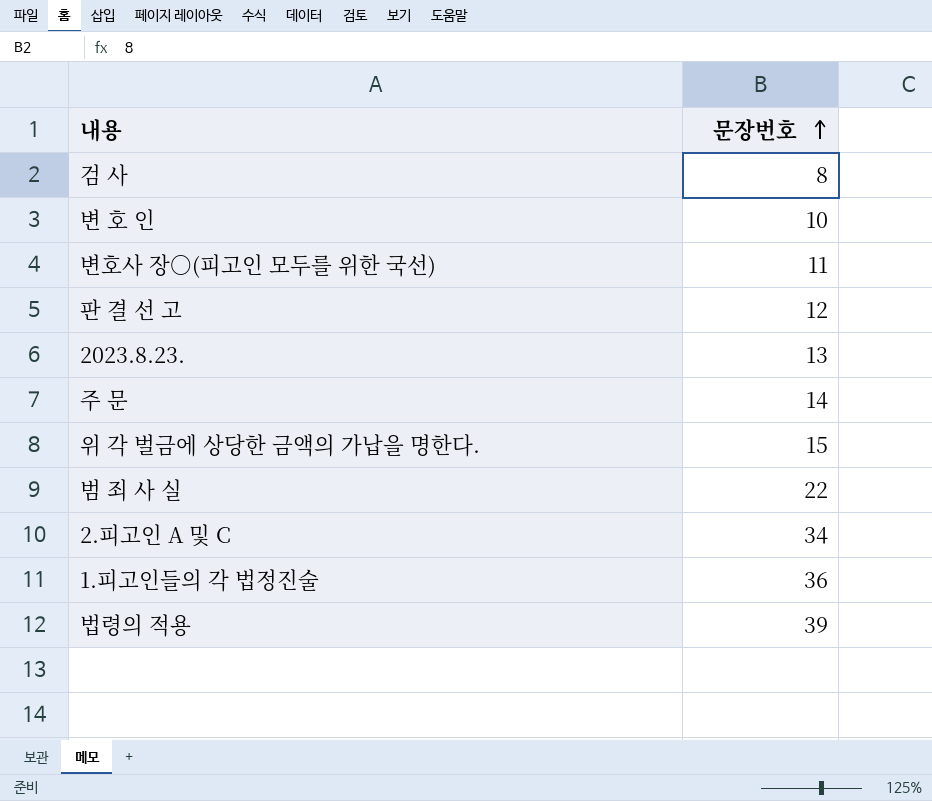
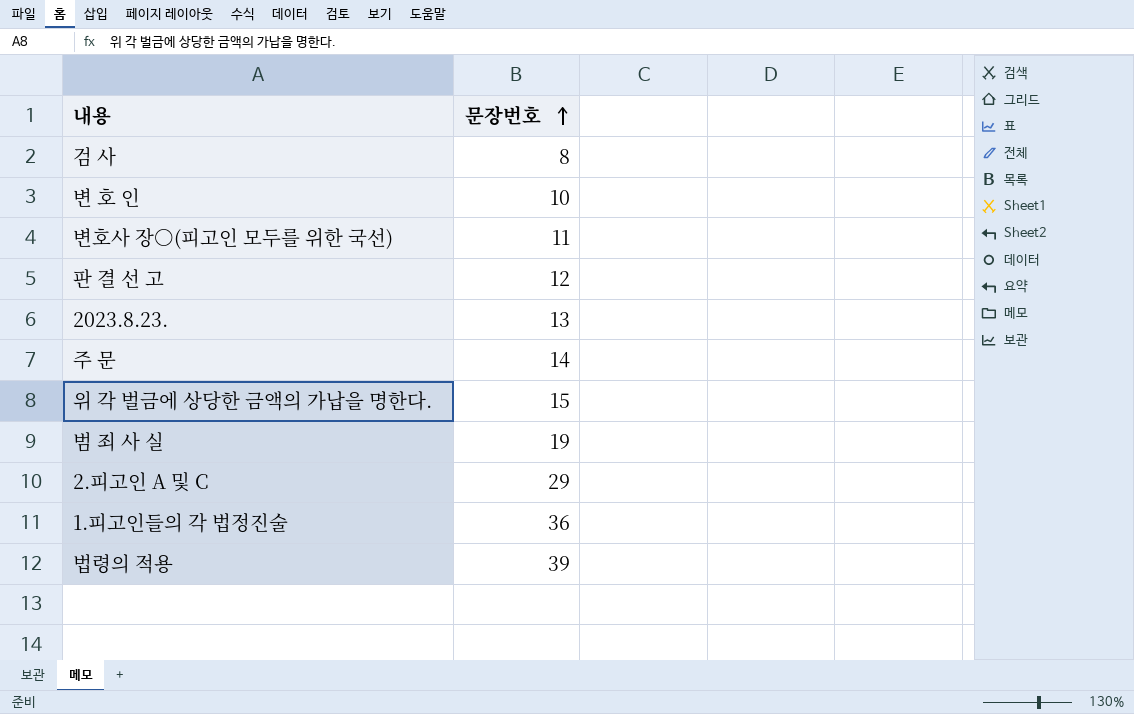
범 죄 사 실 | 문장번호: 22 -> 19
2.피고인 A 및 C | 문장번호: 34 -> 29

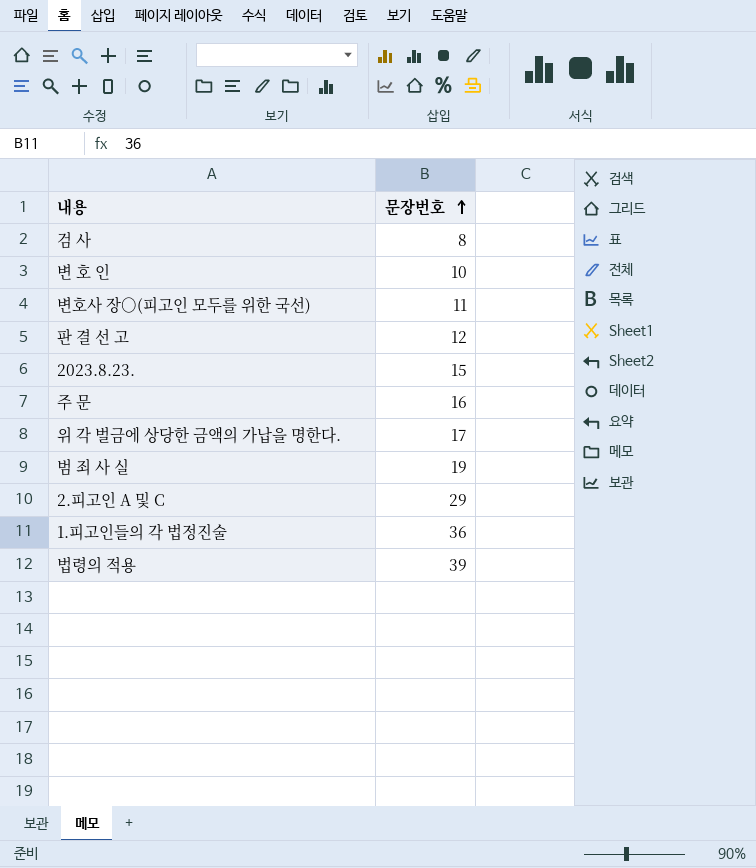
2023.8.23. | 문장번호: 13 -> 15
주 문 | 문장번호: 14 -> 16
위 각 벌금에 상당한 금액의 가납을 명한다. | 문장번호: 15 -> 17

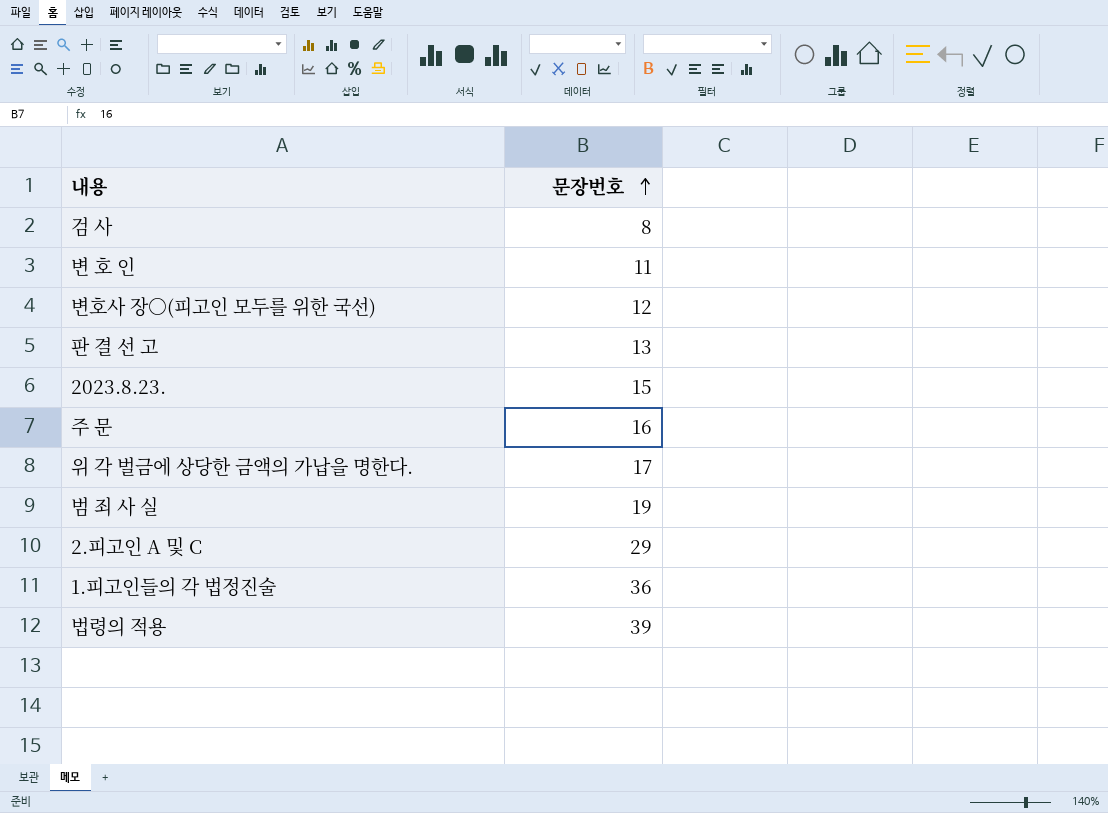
변 호 인 | 문장번호: 10 -> 11
변호사 장○(피고인 모두를 위한 국선) | 문장번호: 11 -> 12
판 결 선 고 | 문장번호: 12 -> 13

